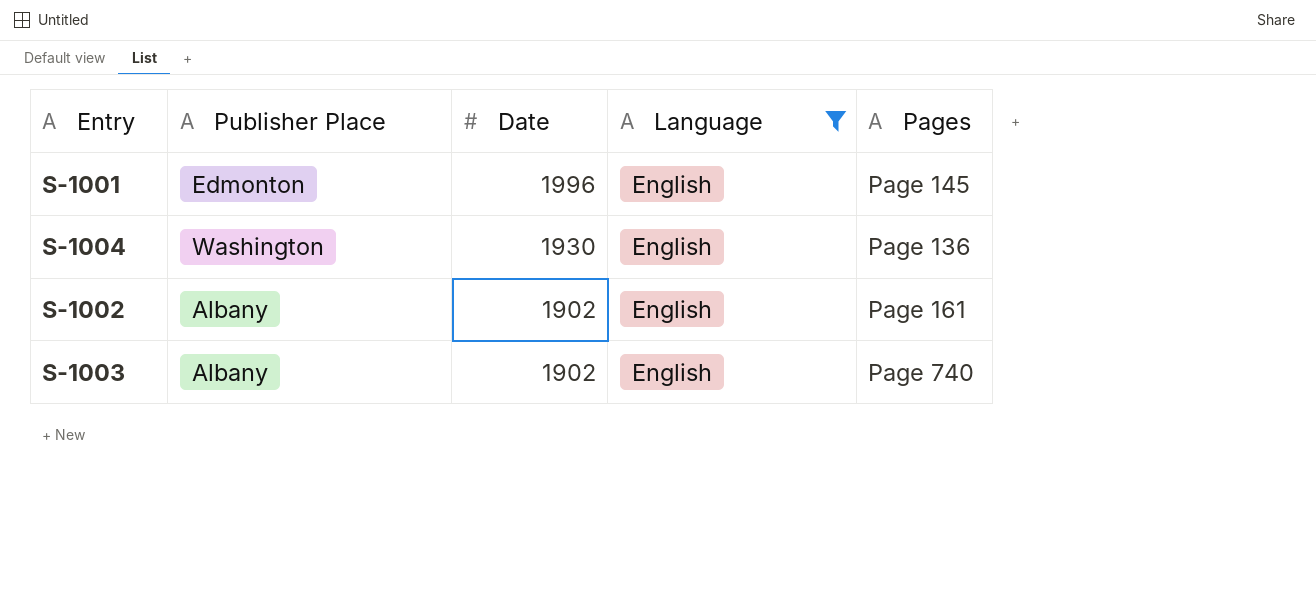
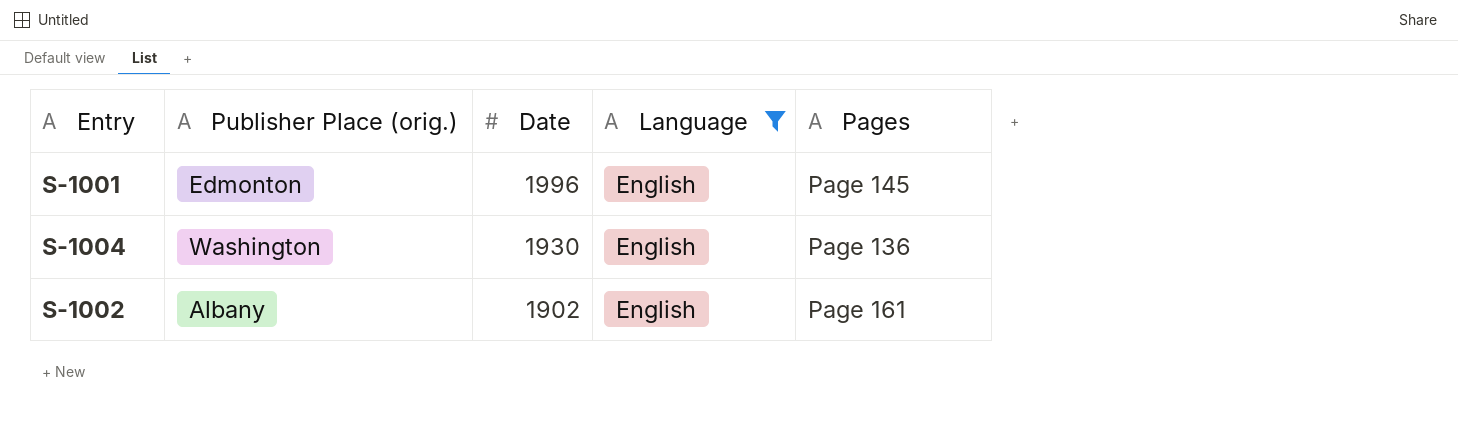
column name: Publisher Place -> Publisher Place (orig.)
row S-1003: Albany | 1902 | English | Page 740 -> none

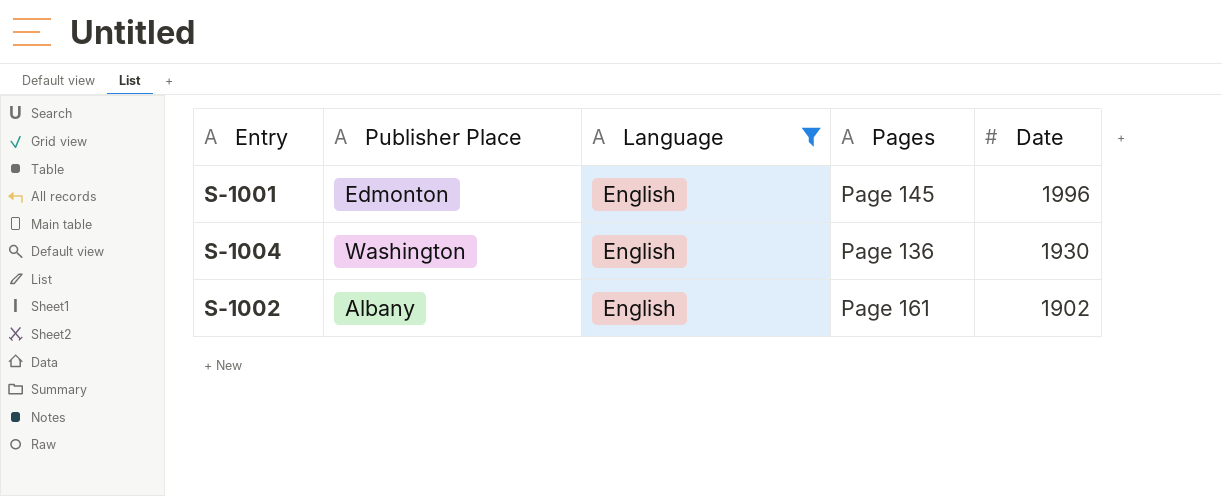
column name: Publisher Place (orig.) -> Publisher Place
column Date | position: 3 -> 5

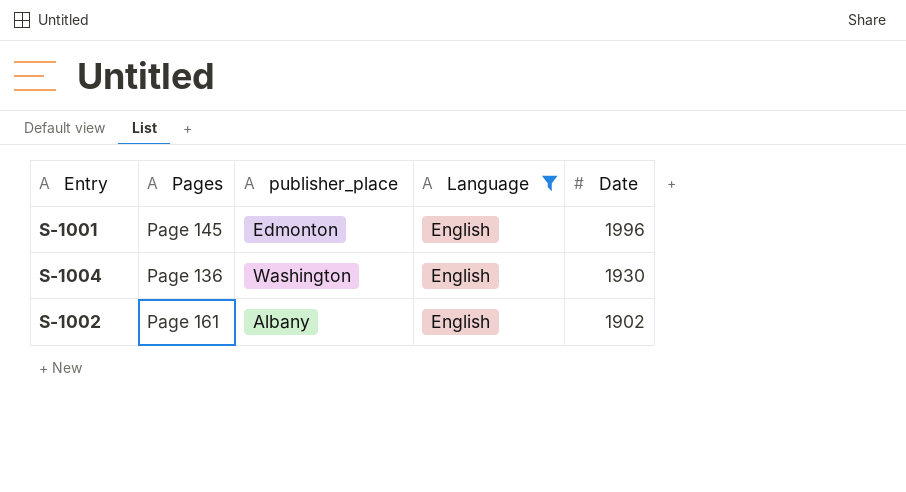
column Pages | position: 4 -> 2
column name: Publisher Place -> publisher_place

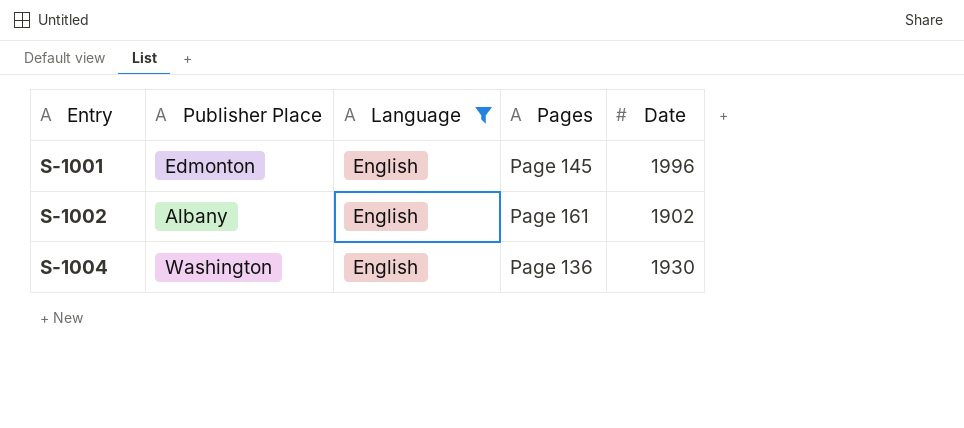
row order: Date descending -> Entry ascending
column name: publisher_place -> Publisher Place
column Pages | position: 2 -> 4

